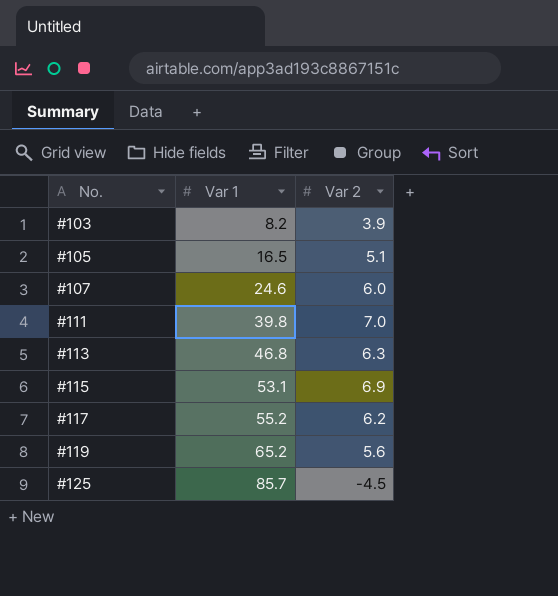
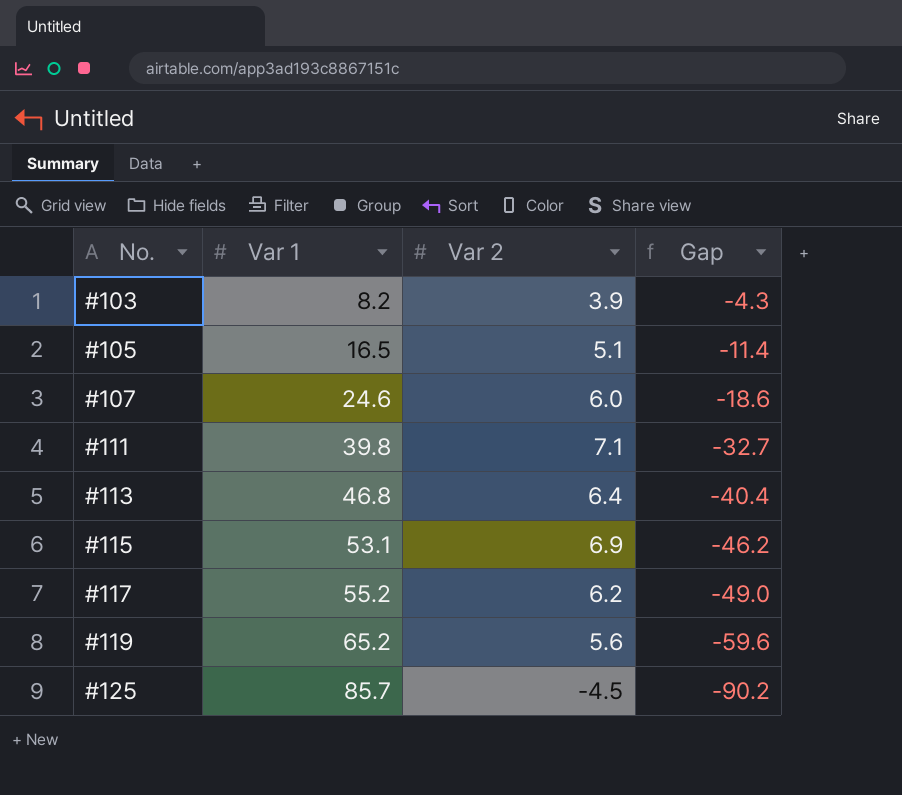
column Gap | formula: none -> [Var 2] - [Var 1]
#111 | Var 2: 7.0 -> 7.1
#113 | Var 2: 6.3 -> 6.4

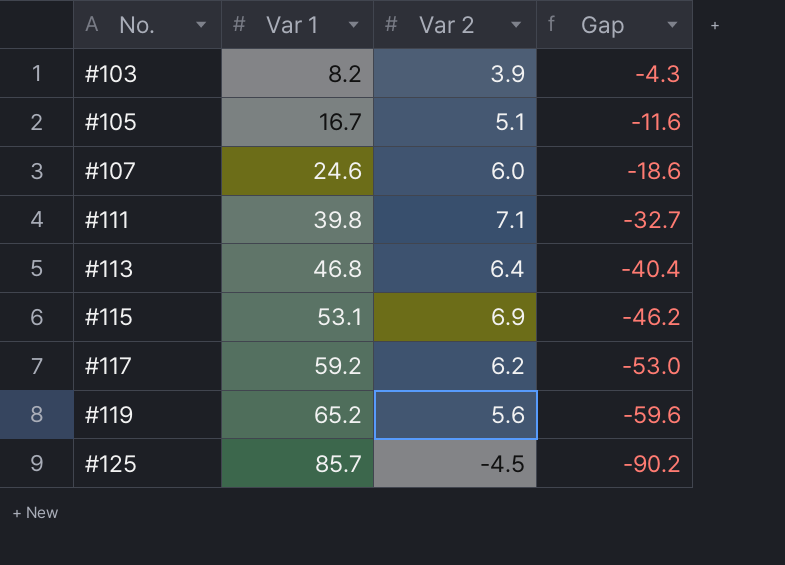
#105 | Var 1: 16.5 -> 16.7
#105 | Gap: -11.4 -> -11.6
#117 | Var 1: 55.2 -> 59.2
#117 | Gap: -49.0 -> -53.0

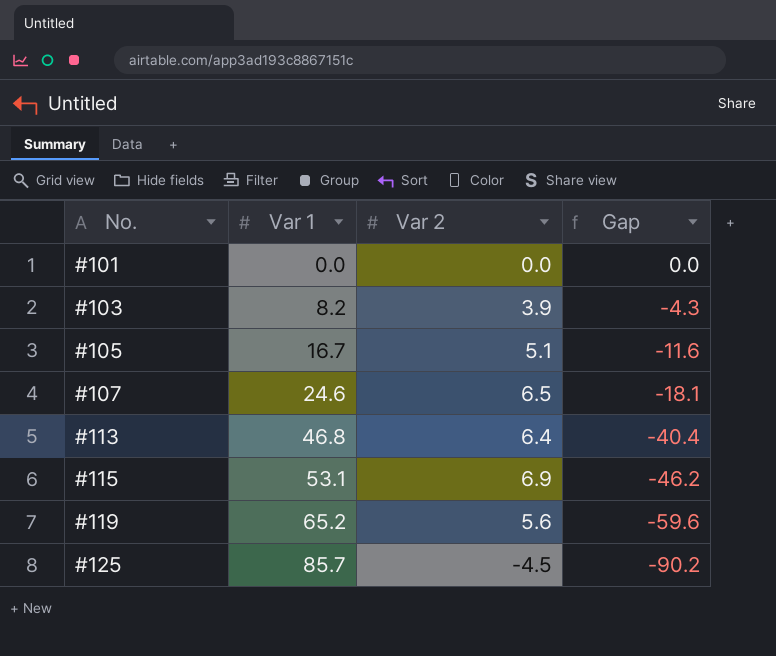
row #111: 39.8 | 7.1 | -32.7 -> none
row #117: 59.2 | 6.2 | -53.0 -> none
row #101: none -> 0.0 | 0.0 | 0.0
#107 | Var 2: 6.0 -> 6.5
#107 | Gap: -18.6 -> -18.1

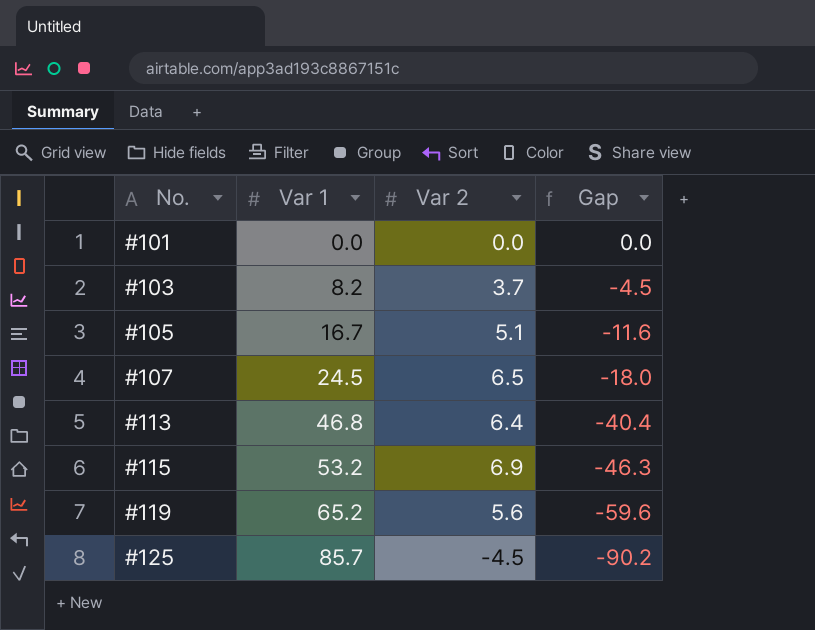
#103 | Var 2: 3.9 -> 3.7
#103 | Gap: -4.3 -> -4.5
#107 | Var 1: 24.6 -> 24.5
#107 | Gap: -18.1 -> -18.0
#115 | Var 1: 53.1 -> 53.2
#115 | Gap: -46.2 -> -46.3

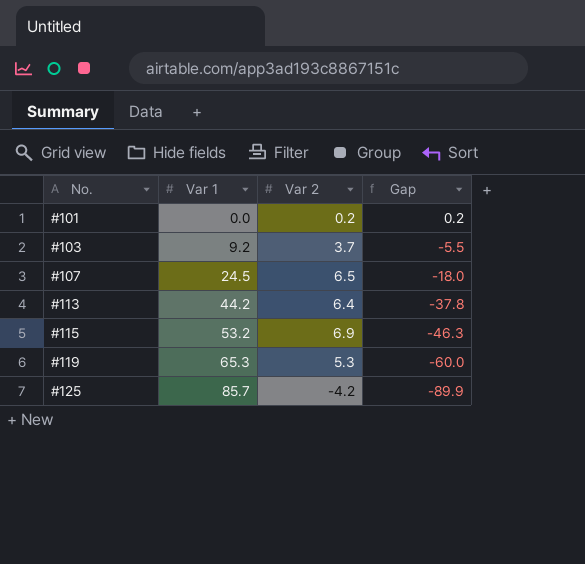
row #105: 16.7 | 5.1 | -11.6 -> none
#101 | Var 2: 0.0 -> 0.2
#101 | Gap: 0.0 -> 0.2
#103 | Var 1: 8.2 -> 9.2
#103 | Gap: -4.5 -> -5.5
#113 | Var 1: 46.8 -> 44.2
#113 | Gap: -40.4 -> -37.8
#119 | Var 1: 65.2 -> 65.3
#119 | Var 2: 5.6 -> 5.3
#119 | Gap: -59.6 -> -60.0
#125 | Var 2: -4.5 -> -4.2
#125 | Gap: -90.2 -> -89.9

